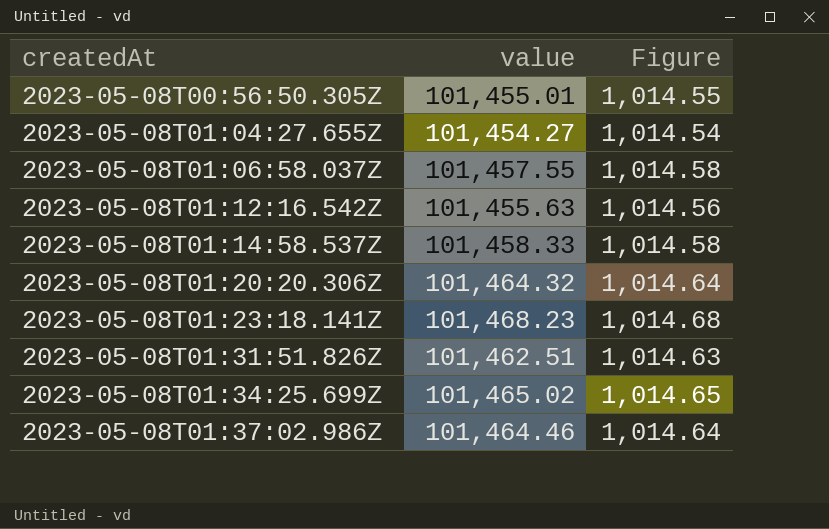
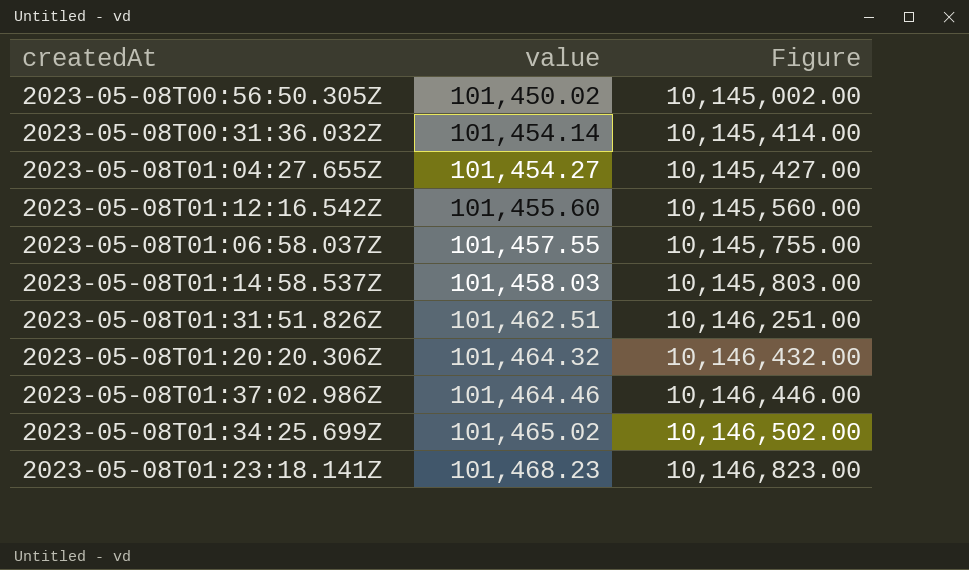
row order: createdAt ascending -> value ascending
column Figure | formula: [value] * 0.01 -> [value] * 100
2023-05-08T00:56:50.305Z | value: 101,455.01 -> 101,450.02
row 2023-05-08T00:31:36.032Z: none -> 101,454.14 | 10,145,414.00
2023-05-08T01:12:16.542Z | value: 101,455.63 -> 101,455.60
2023-05-08T01:14:58.537Z | value: 101,458.33 -> 101,458.03

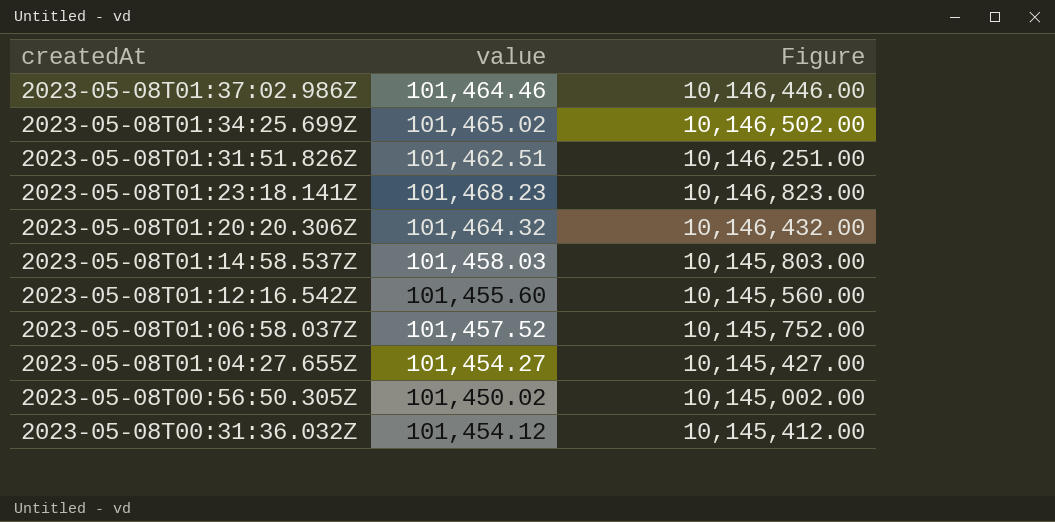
row order: value ascending -> createdAt descending
2023-05-08T01:06:58.037Z | value: 101,457.55 -> 101,457.52
2023-05-08T01:06:58.037Z | Figure: 10,145,755.00 -> 10,145,752.00
2023-05-08T00:31:36.032Z | value: 101,454.14 -> 101,454.12
2023-05-08T00:31:36.032Z | Figure: 10,145,414.00 -> 10,145,412.00

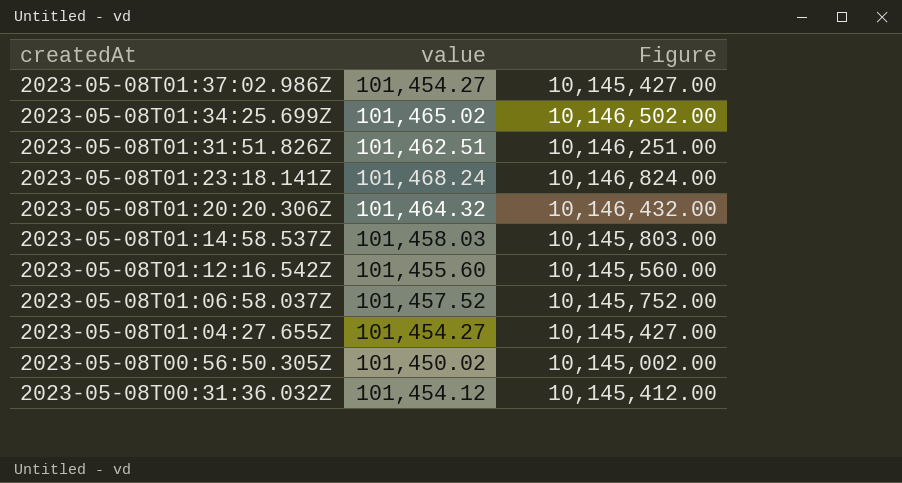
2023-05-08T01:37:02.986Z | value: 101,464.46 -> 101,454.27
2023-05-08T01:37:02.986Z | Figure: 10,146,446.00 -> 10,145,427.00
2023-05-08T01:23:18.141Z | value: 101,468.23 -> 101,468.24
2023-05-08T01:23:18.141Z | Figure: 10,146,823.00 -> 10,146,824.00

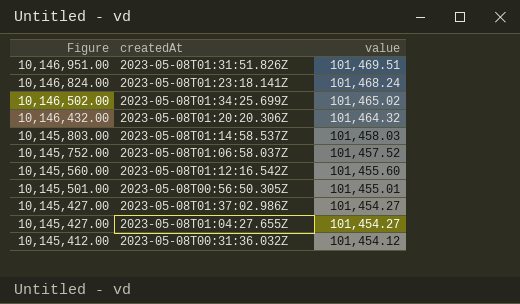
row order: createdAt descending -> Figure descending
column Figure | position: 3 -> 1
2023-05-08T01:31:51.826Z | Figure: 10,146,251.00 -> 10,146,951.00
2023-05-08T01:31:51.826Z | value: 101,462.51 -> 101,469.51
2023-05-08T00:56:50.305Z | Figure: 10,145,002.00 -> 10,145,501.00
2023-05-08T00:56:50.305Z | value: 101,450.02 -> 101,455.01

